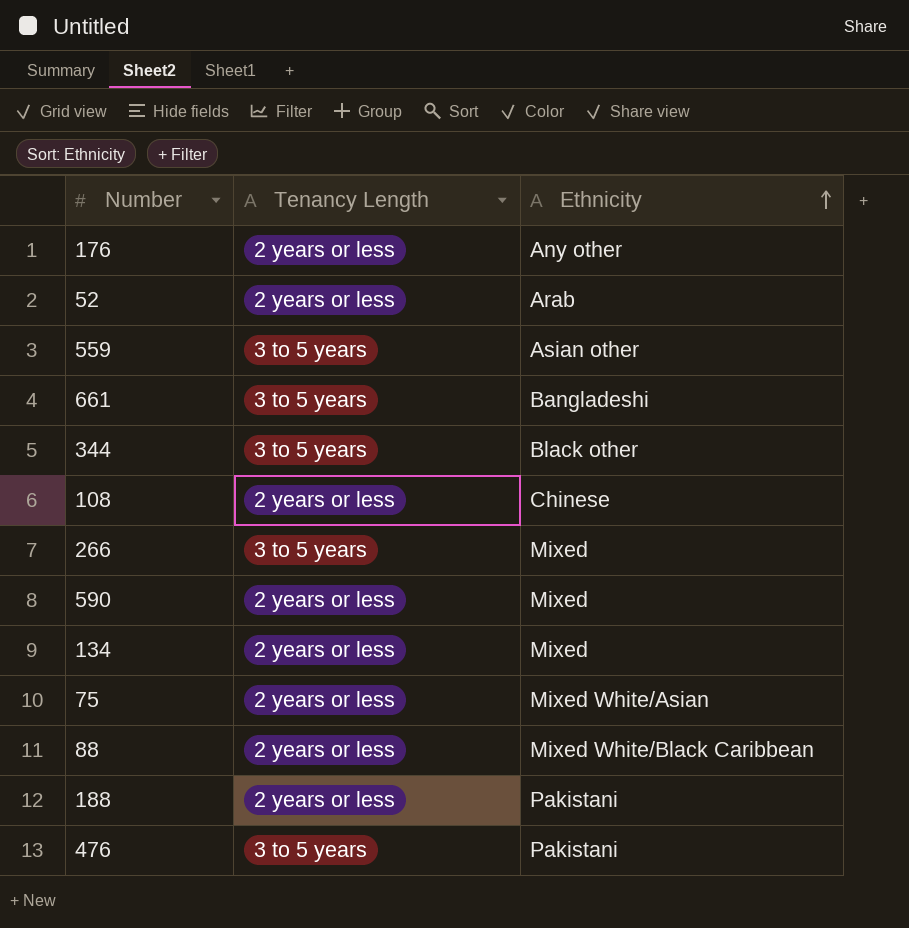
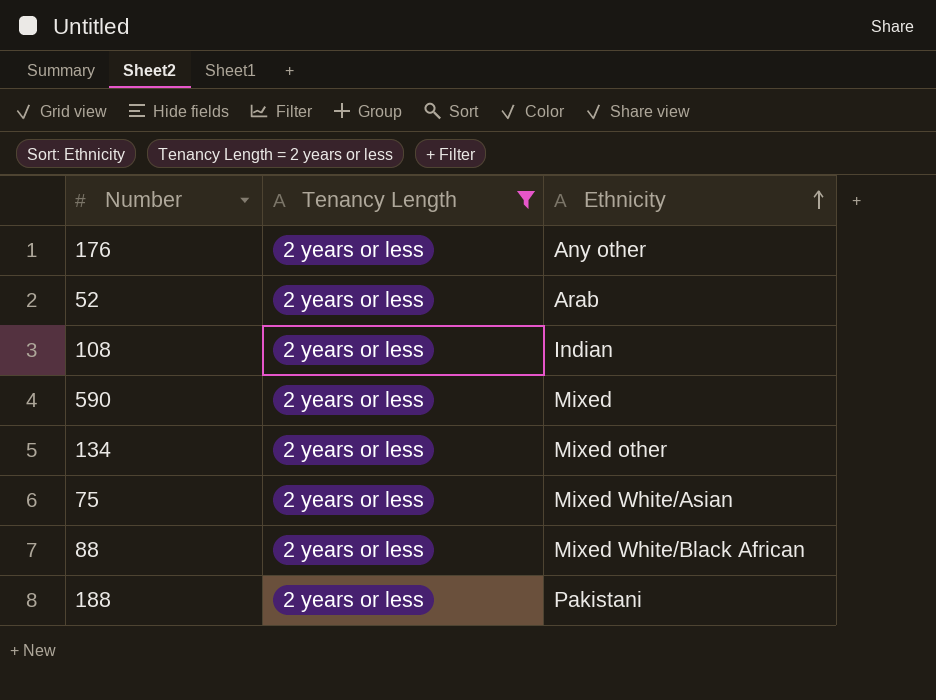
filter: none -> Tenancy Length = 2 years or less
108 | Ethnicity: Chinese -> Indian
134 | Ethnicity: Mixed -> Mixed other
88 | Ethnicity: Mixed White/Black Caribbean -> Mixed White/Black African

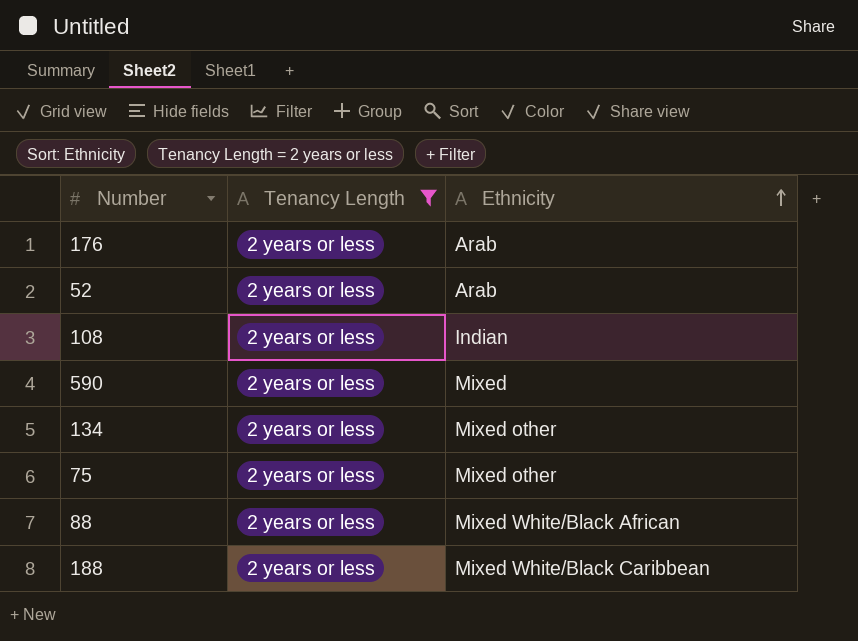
176 | Ethnicity: Any other -> Arab
75 | Ethnicity: Mixed White/Asian -> Mixed other
188 | Ethnicity: Pakistani -> Mixed White/Black Caribbean

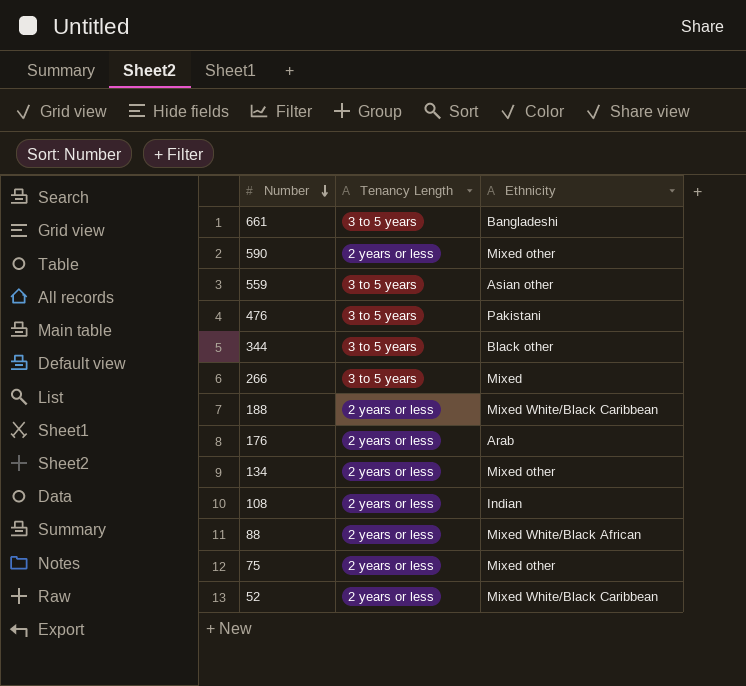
filter: Tenancy Length = 2 years or less -> none
row order: Ethnicity ascending -> Number descending
590 | Ethnicity: Mixed -> Mixed other
52 | Ethnicity: Arab -> Mixed White/Black Caribbean

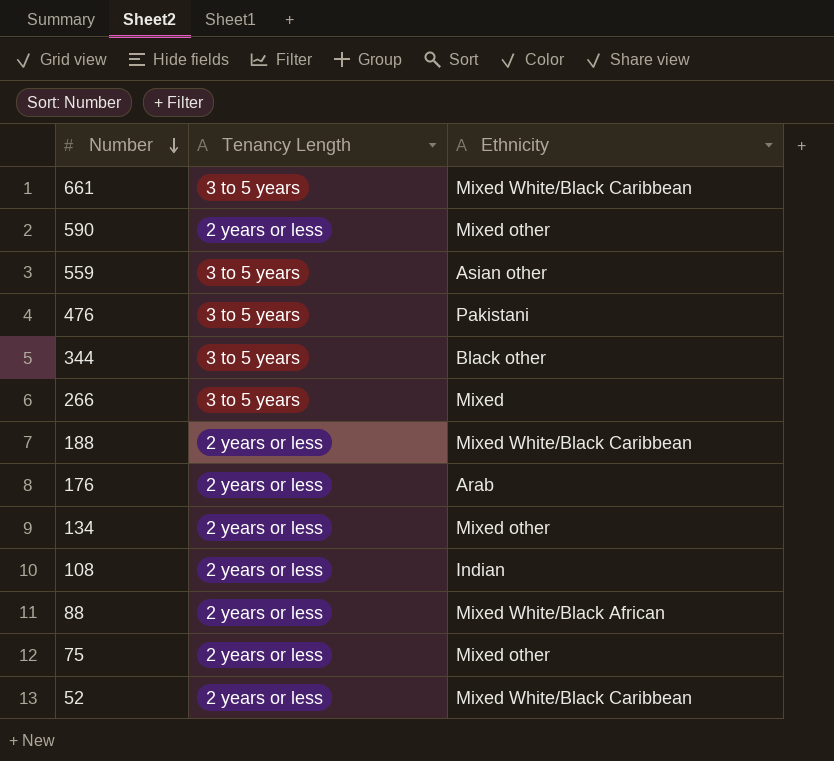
661 | Ethnicity: Bangladeshi -> Mixed White/Black Caribbean

